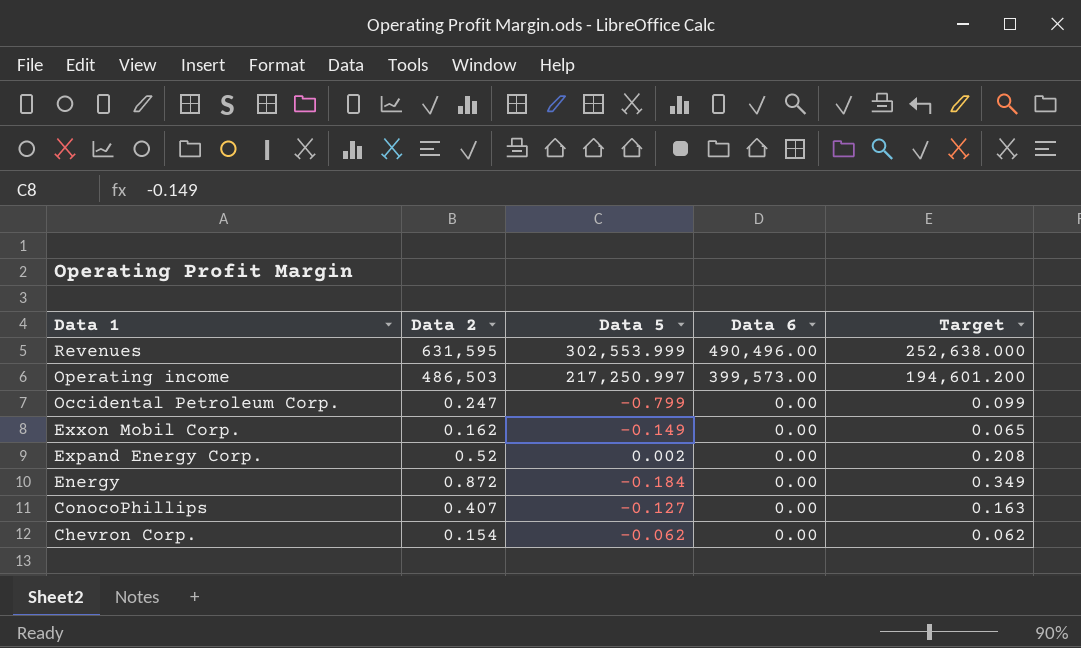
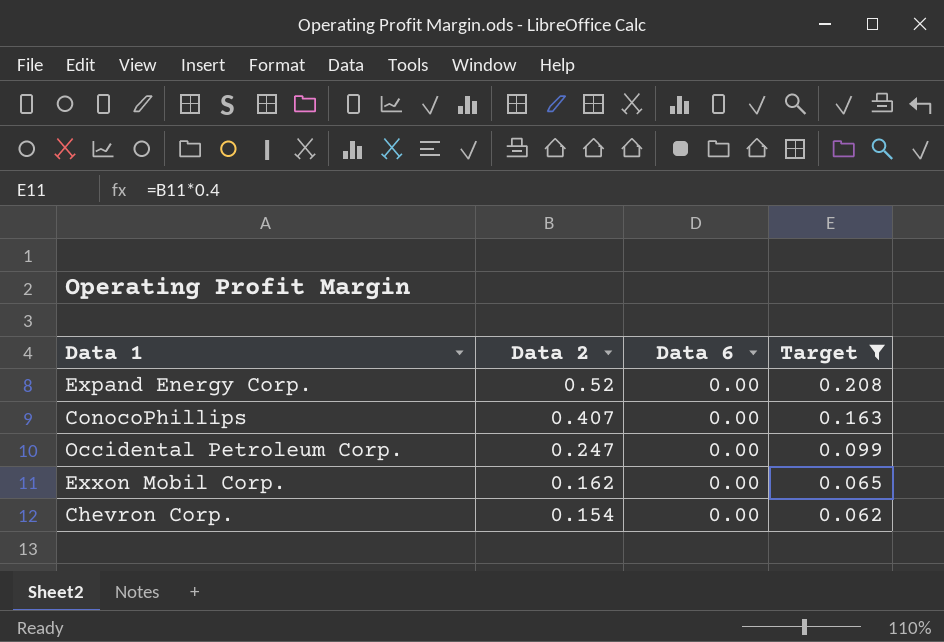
filter: none -> Target <= 0.208
row order: Data 1 descending -> Data 2 descending
column Data 5 | position: 3 -> none

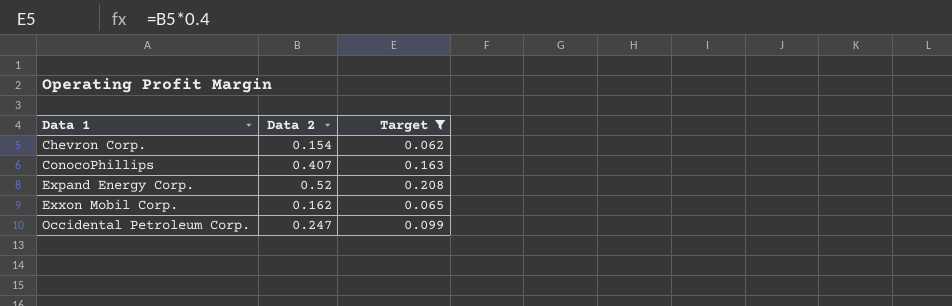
row order: Data 2 descending -> Data 1 ascending
column Data 6 | position: 3 -> none

